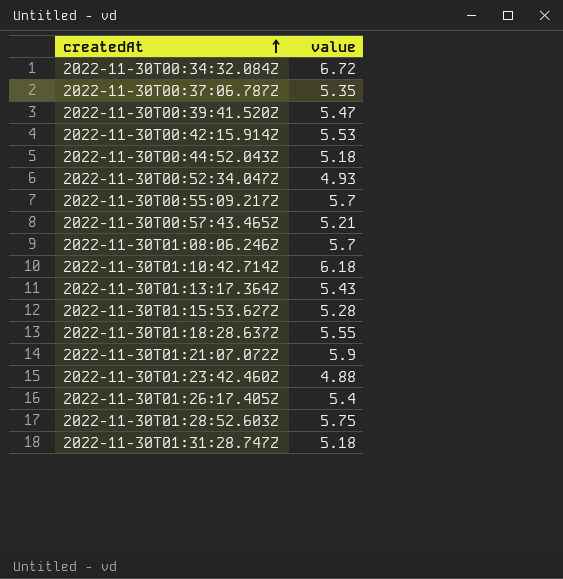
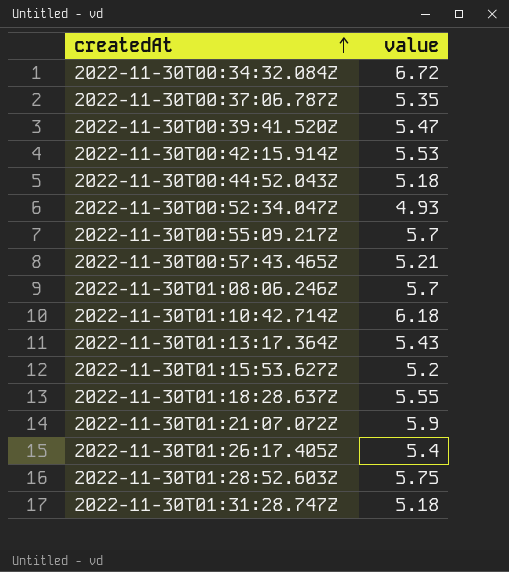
row 2022-11-30T01:23:42.460Z: 4.88 -> none
2022-11-30T01:15:53.627Z | value: 5.28 -> 5.2

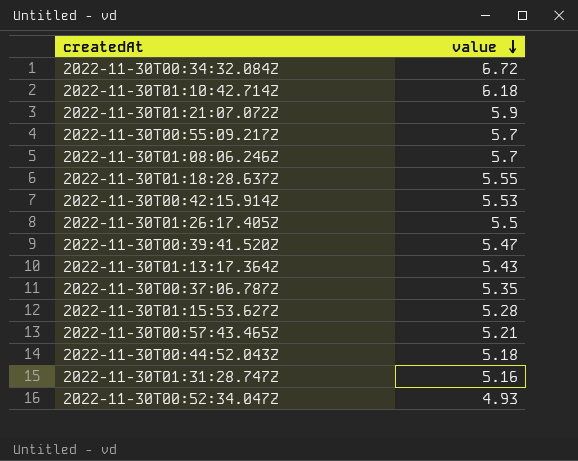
row order: createdAt ascending -> value descending
row 2022-11-30T01:28:52.603Z: 5.75 -> none
2022-11-30T01:26:17.405Z | value: 5.4 -> 5.5
2022-11-30T01:15:53.627Z | value: 5.2 -> 5.28
2022-11-30T01:31:28.747Z | value: 5.18 -> 5.16

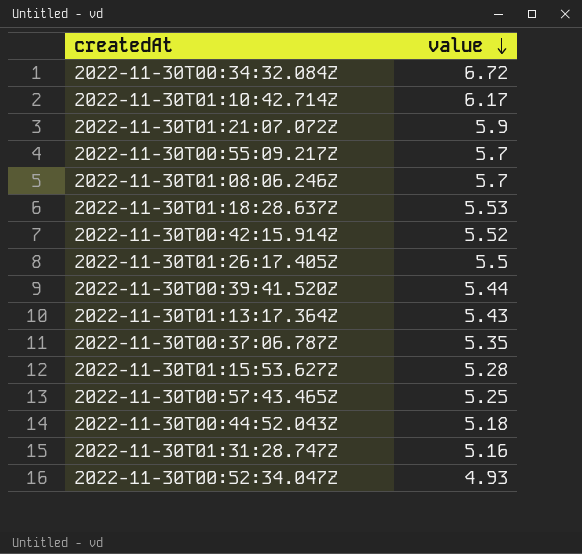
2022-11-30T01:10:42.714Z | value: 6.18 -> 6.17
2022-11-30T01:18:28.637Z | value: 5.55 -> 5.53
2022-11-30T00:42:15.914Z | value: 5.53 -> 5.52
2022-11-30T00:39:41.520Z | value: 5.47 -> 5.44
2022-11-30T00:57:43.465Z | value: 5.21 -> 5.25

